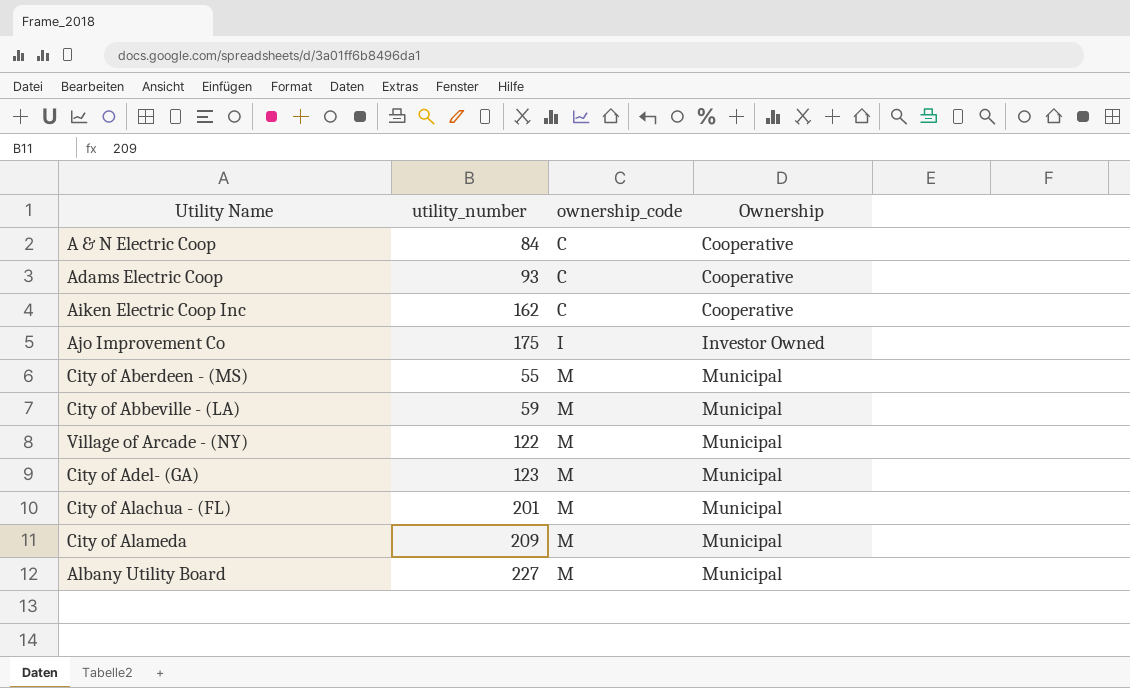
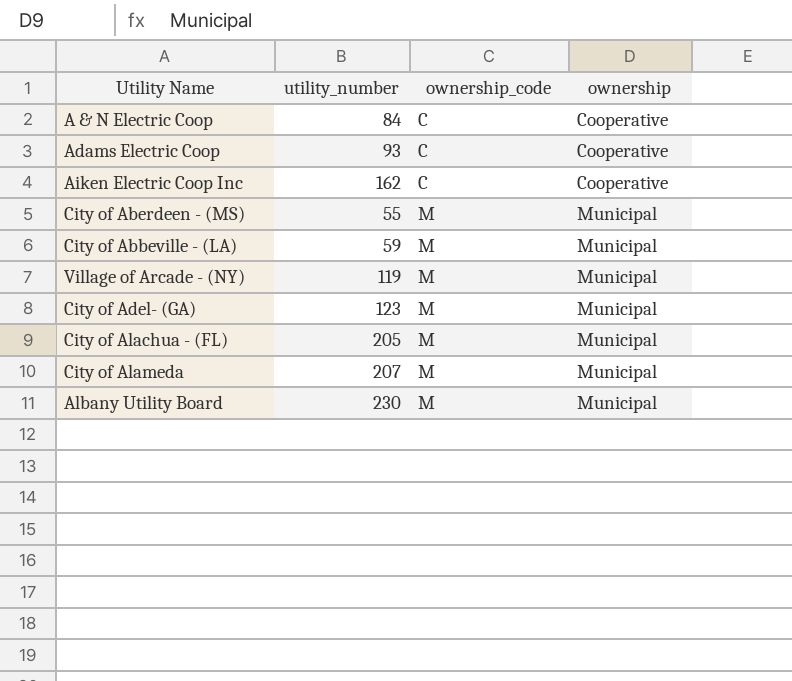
column name: Ownership -> ownership
row Ajo Improvement Co: 175 | I | Investor Owned -> none
Village of Arcade - (NY) | utility_number: 122 -> 119
City of Alachua - (FL) | utility_number: 201 -> 205
City of Alameda | utility_number: 209 -> 207
Albany Utility Board | utility_number: 227 -> 230

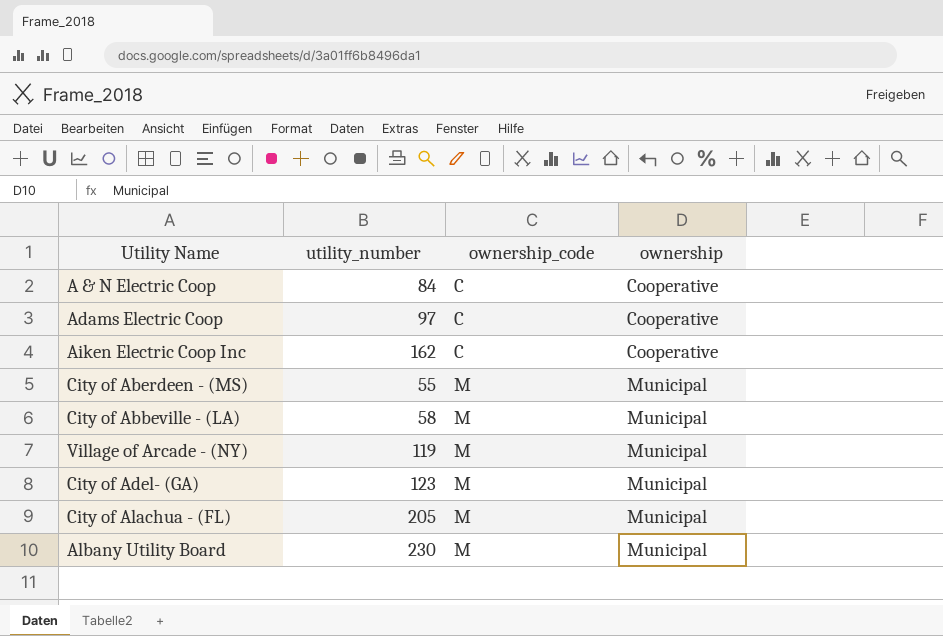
row City of Alameda: 207 | M | Municipal -> none
Adams Electric Coop | utility_number: 93 -> 97
City of Abbeville - (LA) | utility_number: 59 -> 58

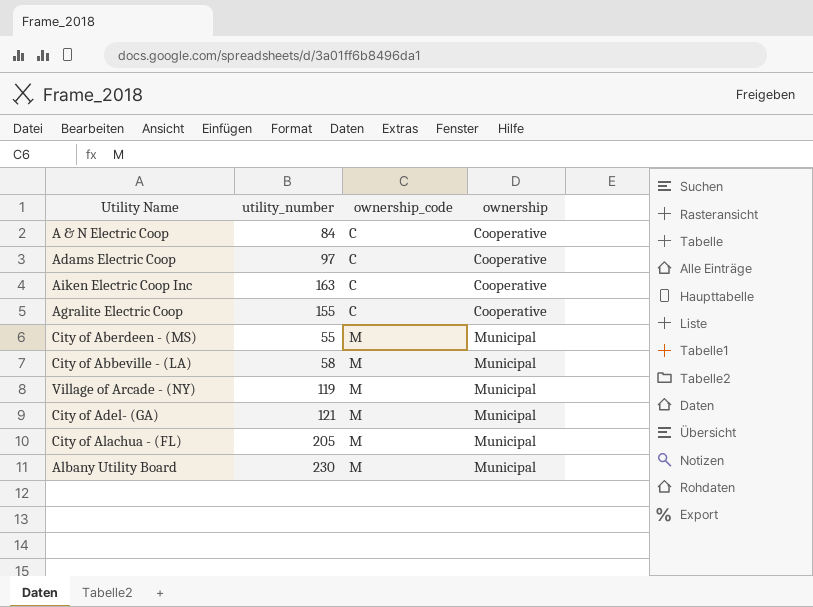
Aiken Electric Coop Inc | utility_number: 162 -> 163
row Agralite Electric Coop: none -> 155 | C | Cooperative
City of Adel- (GA) | utility_number: 123 -> 121

